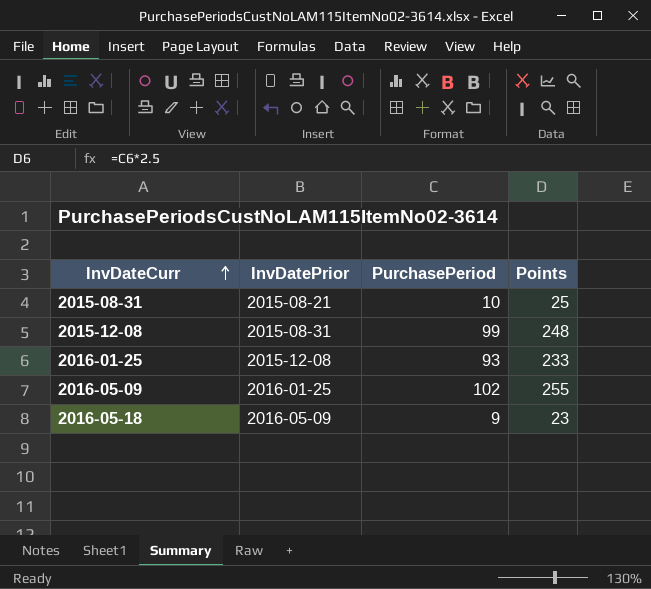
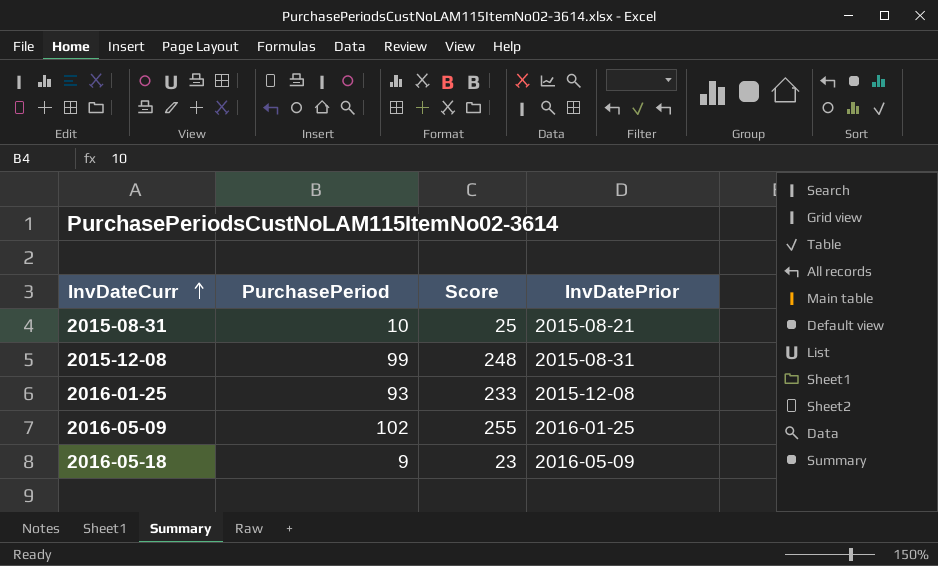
column name: Points -> Score
column InvDatePrior | position: 2 -> 4

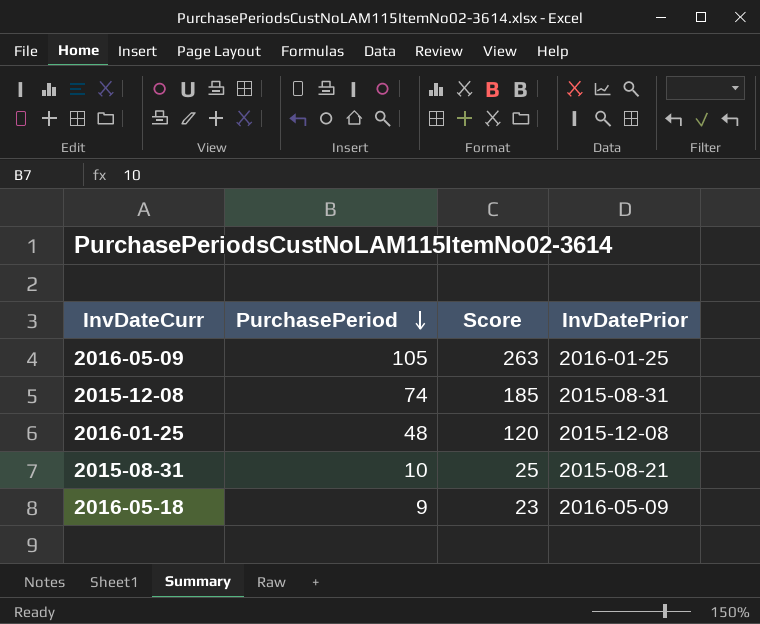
row order: InvDateCurr ascending -> PurchasePeriod descending
2016-05-09 | PurchasePeriod: 102 -> 105
2016-05-09 | Score: 255 -> 263
2015-12-08 | PurchasePeriod: 99 -> 74
2015-12-08 | Score: 248 -> 185
2016-01-25 | PurchasePeriod: 93 -> 48
2016-01-25 | Score: 233 -> 120

